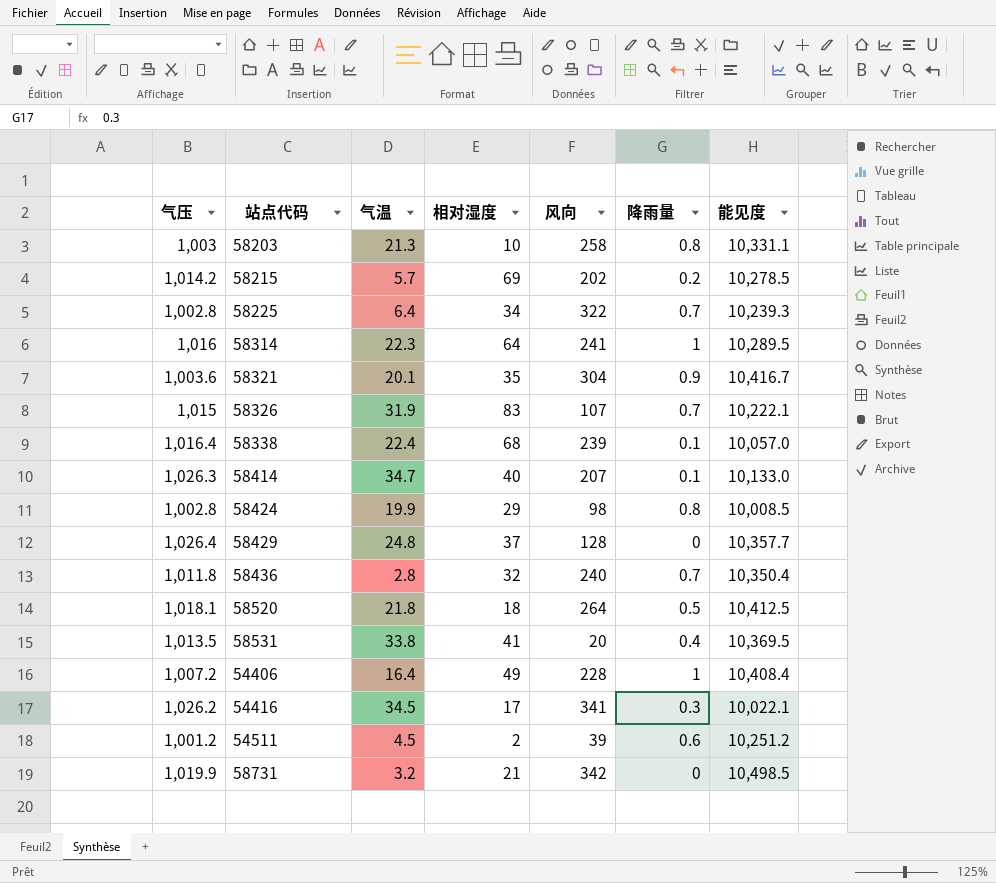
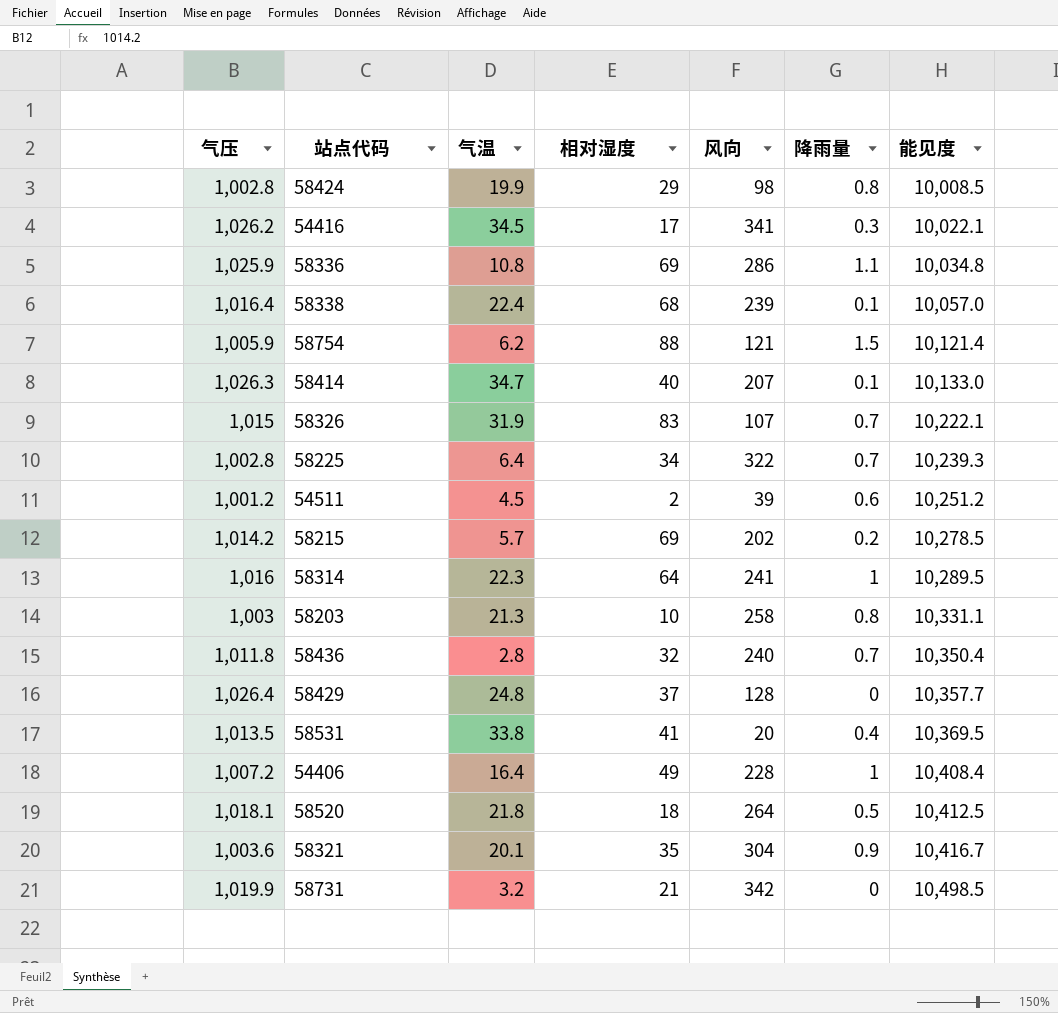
row order: none -> 能见度 ascending
row 58336: none -> 1,025.9 | 10.8 | 69 | 286 | 1.1 | 10,034.8
row 58754: none -> 1,005.9 | 6.2 | 88 | 121 | 1.5 | 10,121.4

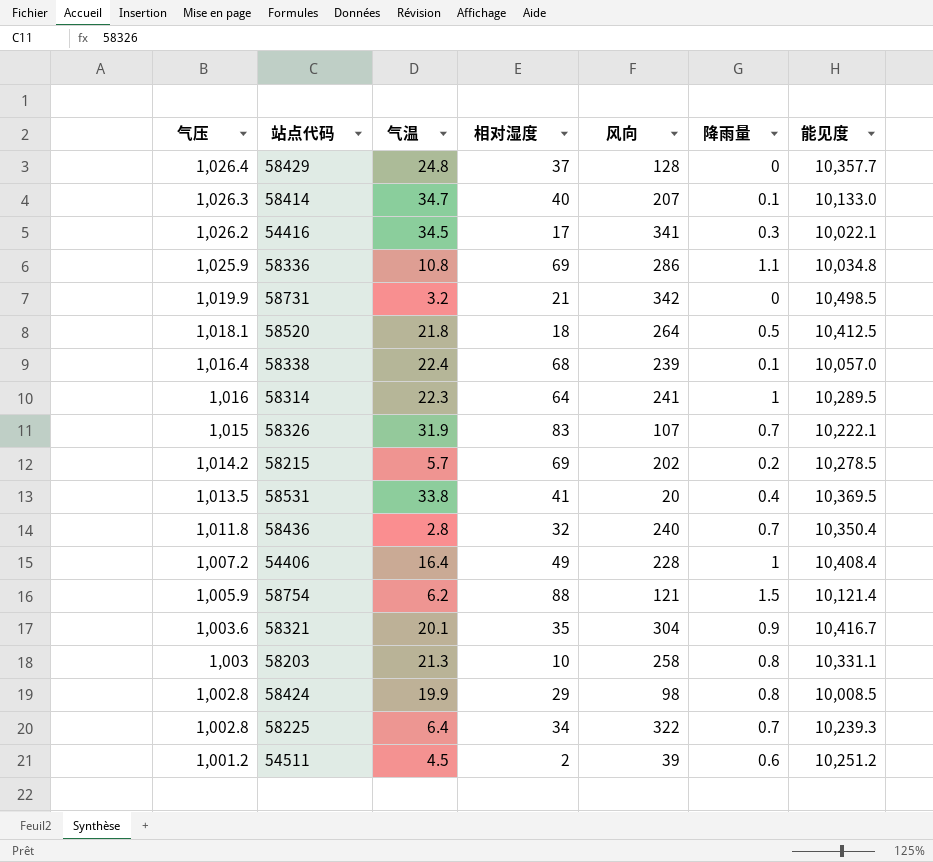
row order: 能见度 ascending -> 气压 descending

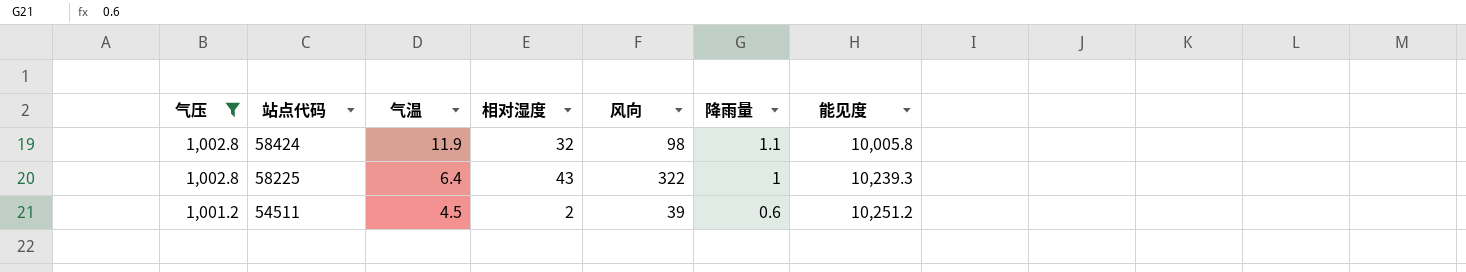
filter: none -> 气压 <= 1,002.8
58424 | 气温: 19.9 -> 11.9
58424 | 相对湿度: 29 -> 32
58424 | 降雨量: 0.8 -> 1.1
58424 | 能见度: 10,008.5 -> 10,005.8
58225 | 相对湿度: 34 -> 43
58225 | 降雨量: 0.7 -> 1

